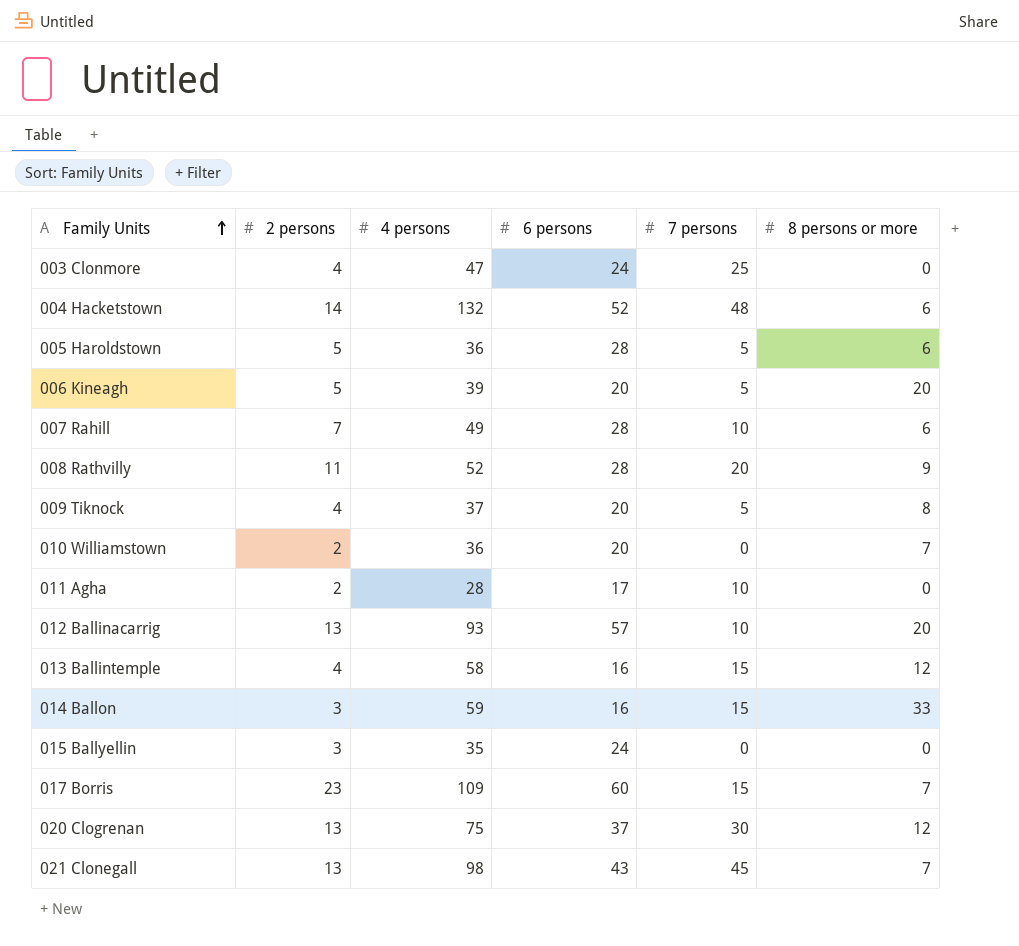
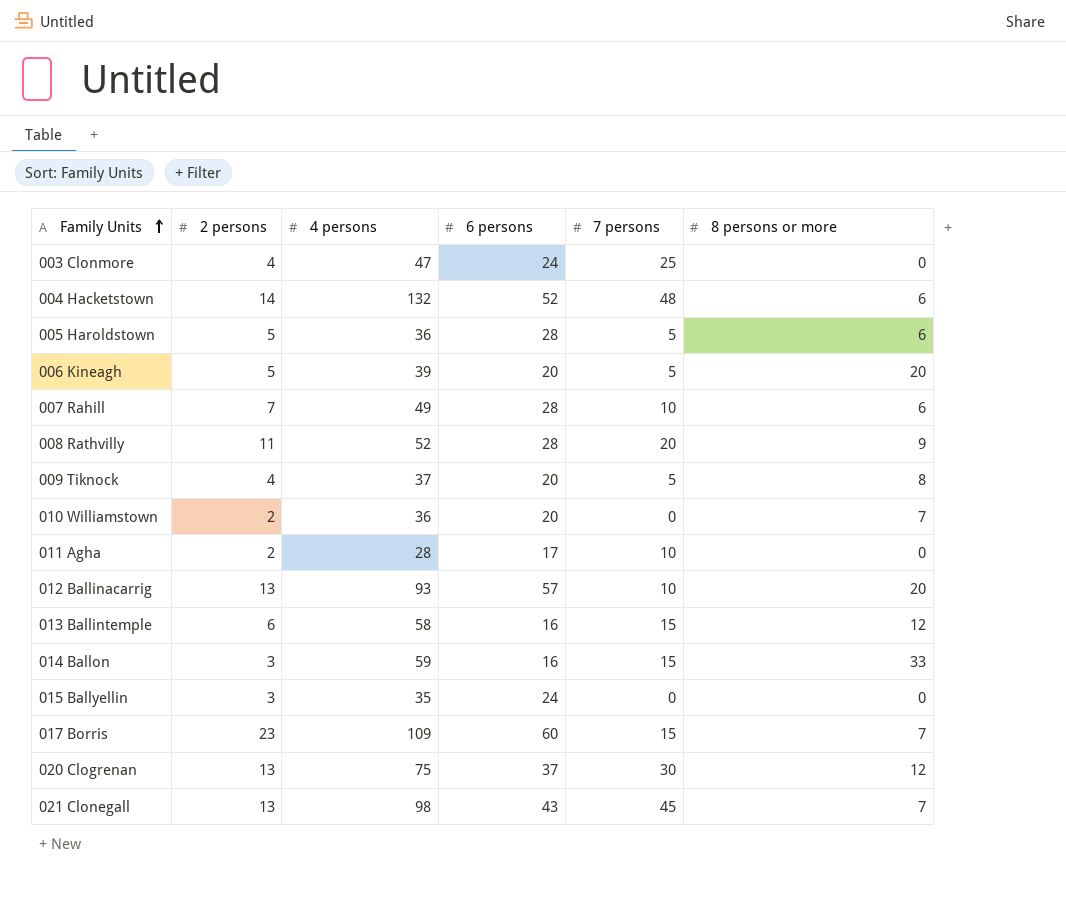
013 Ballintemple | 2 persons: 4 -> 6

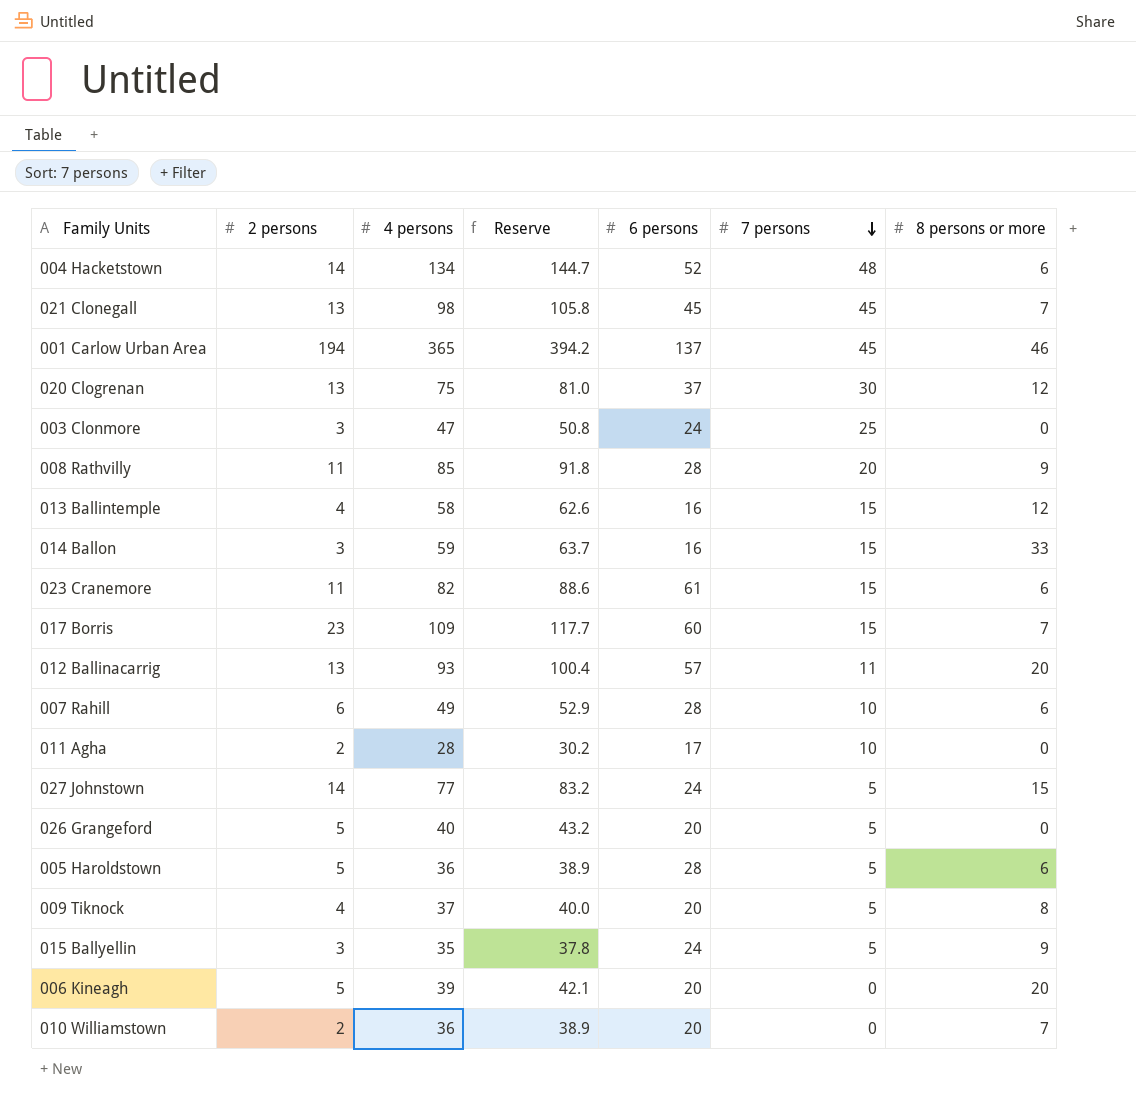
row order: Family Units ascending -> 7 persons descending
column Reserve | formula: none -> [4 persons] * 1.08
004 Hacketstown | 4 persons: 132 -> 134
021 Clonegall | 6 persons: 43 -> 45
row 001 Carlow Urban Area: none -> 194 | 365 | 394.2 | 137 | 45 | 46
003 Clonmore | 2 persons: 4 -> 3
008 Rathvilly | 4 persons: 52 -> 85
013 Ballintemple | 2 persons: 6 -> 4
row 023 Cranemore: none -> 11 | 82 | 88.6 | 61 | 15 | 6
012 Ballinacarrig | 7 persons: 10 -> 11
007 Rahill | 2 persons: 7 -> 6
row 027 Johnstown: none -> 14 | 77 | 83.2 | 24 | 5 | 15
row 026 Grangeford: none -> 5 | 40 | 43.2 | 20 | 5 | 0
015 Ballyellin | 7 persons: 0 -> 5
015 Ballyellin | 8 persons or more: 0 -> 9
006 Kineagh | 7 persons: 5 -> 0

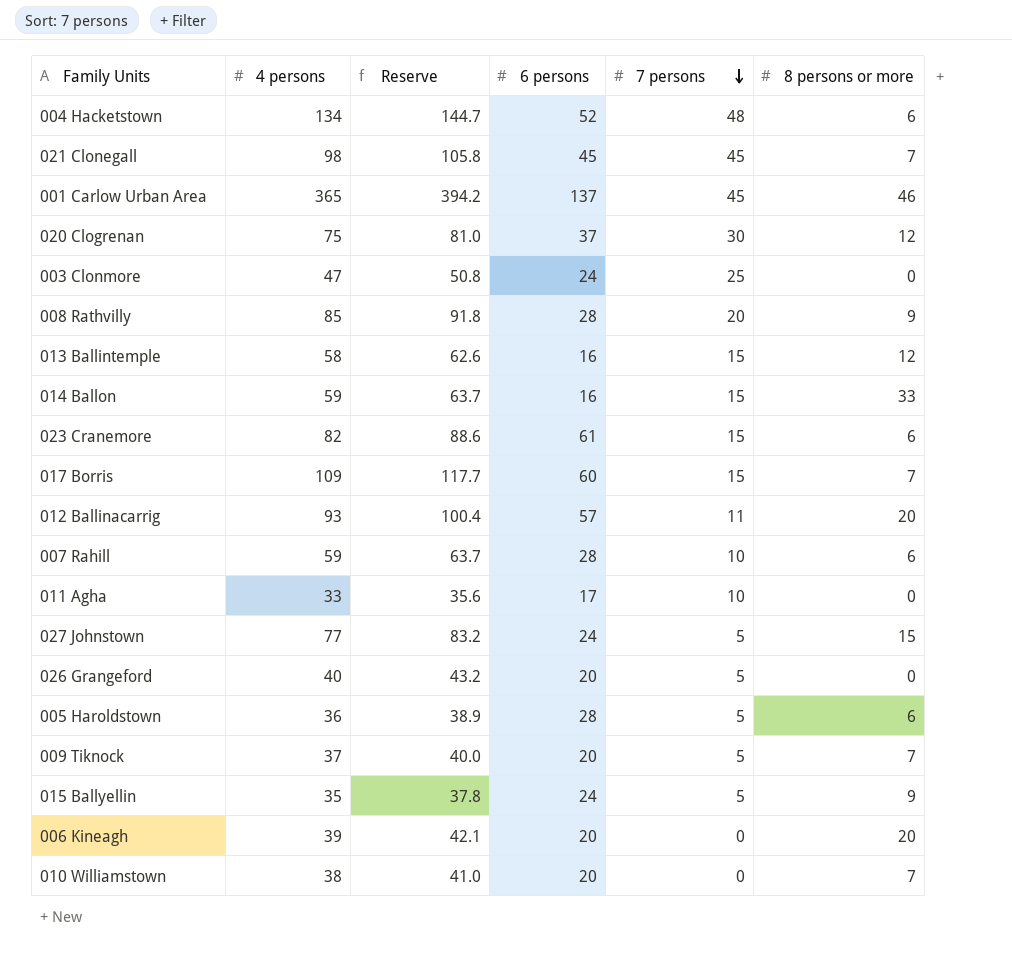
column 2 persons | position: 2 -> none
007 Rahill | 4 persons: 49 -> 59
007 Rahill | Reserve: 52.9 -> 63.7
011 Agha | 4 persons: 28 -> 33
011 Agha | Reserve: 30.2 -> 35.6
009 Tiknock | 8 persons or more: 8 -> 7
010 Williamstown | 4 persons: 36 -> 38
010 Williamstown | Reserve: 38.9 -> 41.0

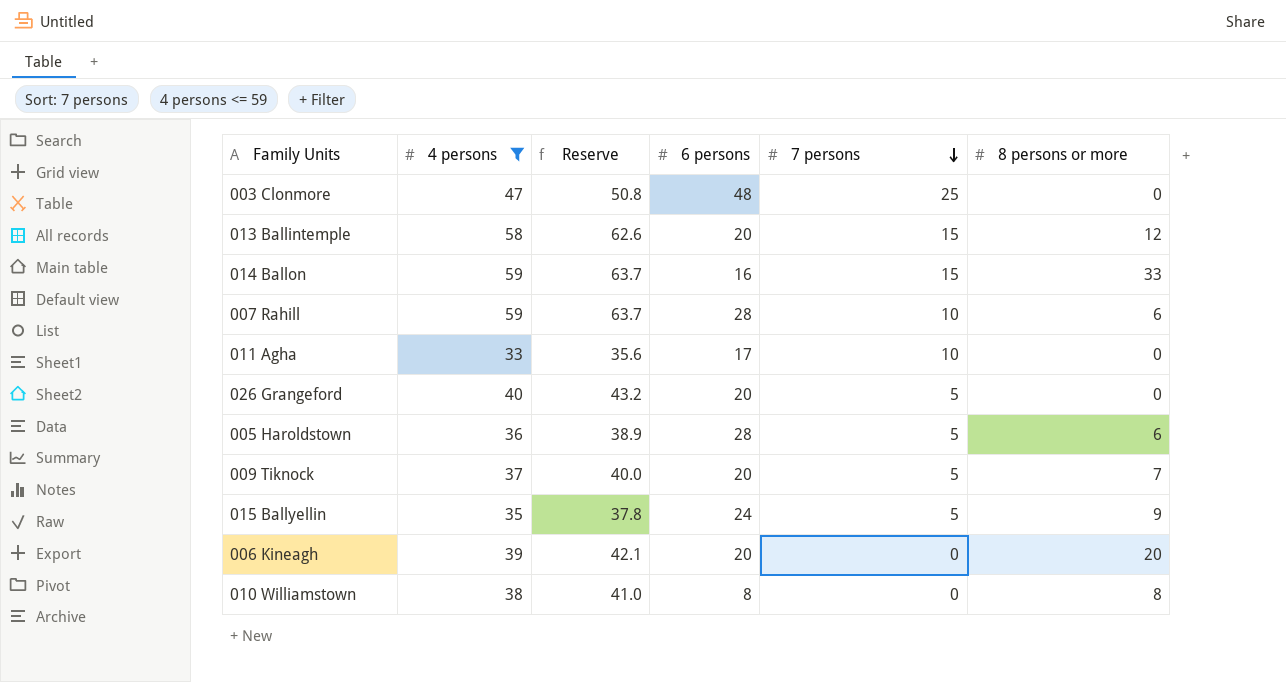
filter: none -> 4 persons <= 59
003 Clonmore | 6 persons: 24 -> 48
013 Ballintemple | 6 persons: 16 -> 20
010 Williamstown | 6 persons: 20 -> 8
010 Williamstown | 8 persons or more: 7 -> 8

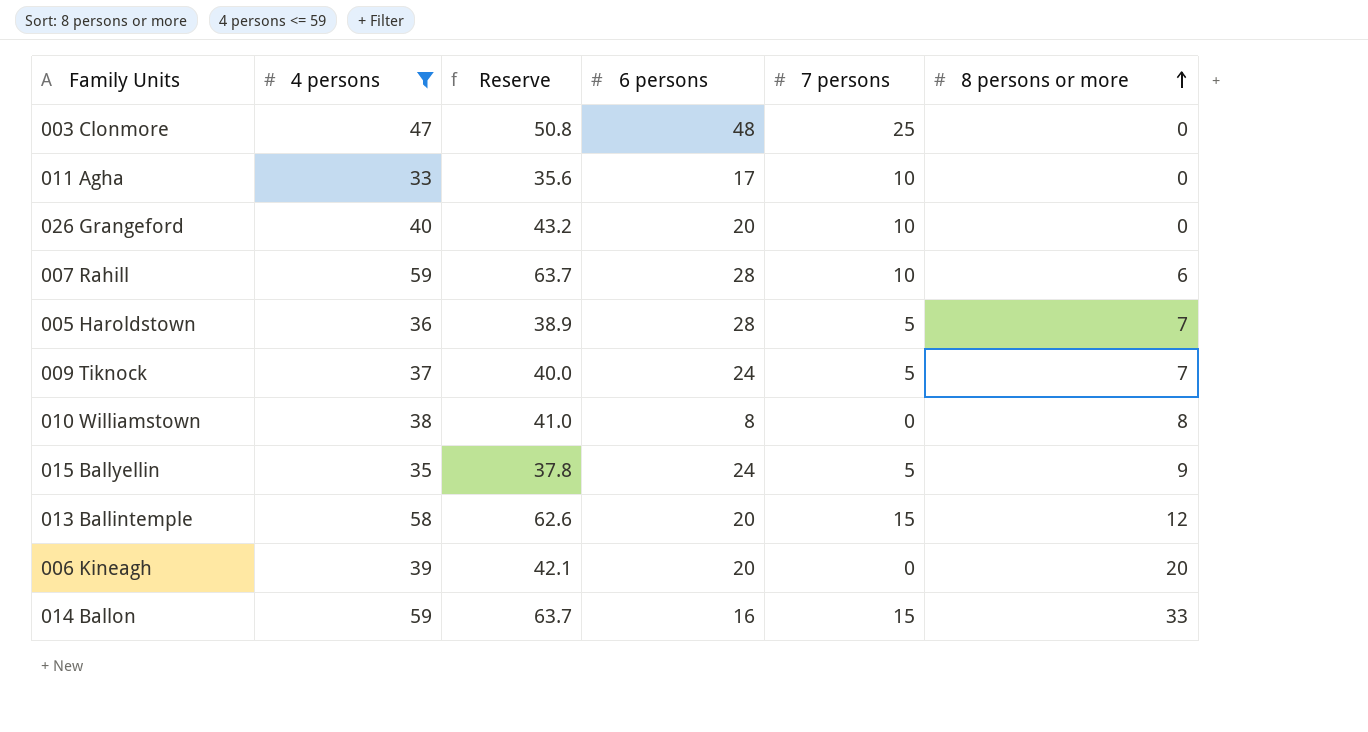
row order: 7 persons descending -> 8 persons or more ascending
026 Grangeford | 7 persons: 5 -> 10
005 Haroldstown | 8 persons or more: 6 -> 7
009 Tiknock | 6 persons: 20 -> 24

